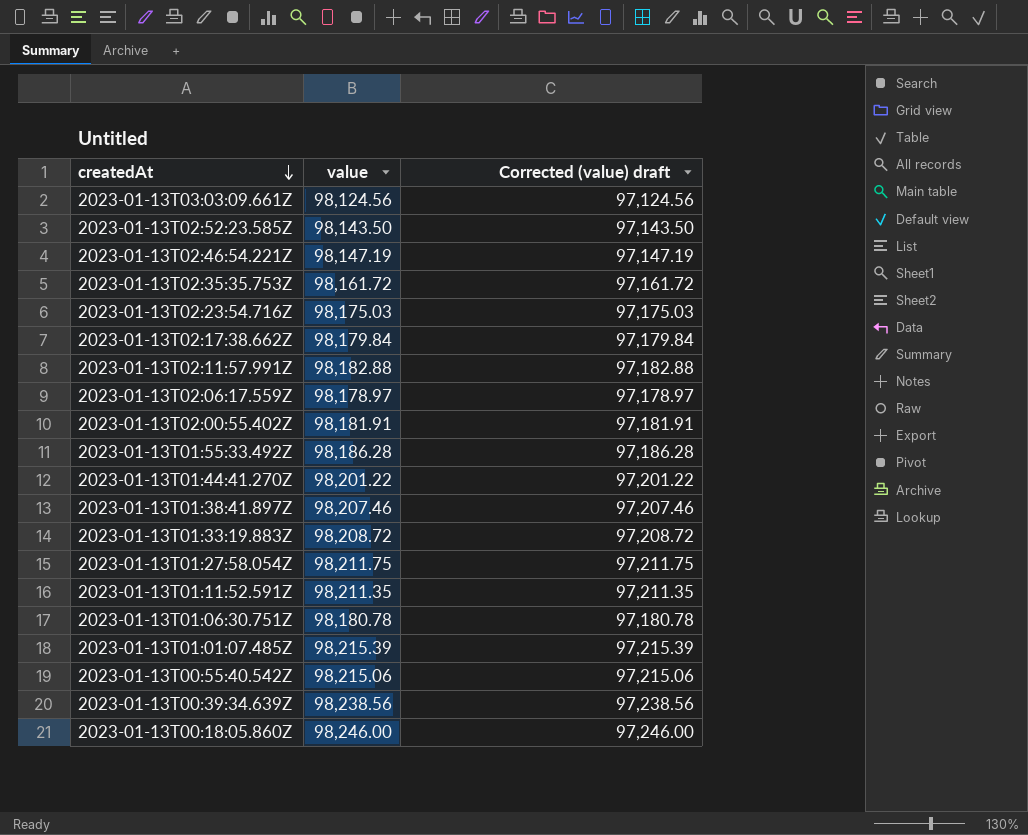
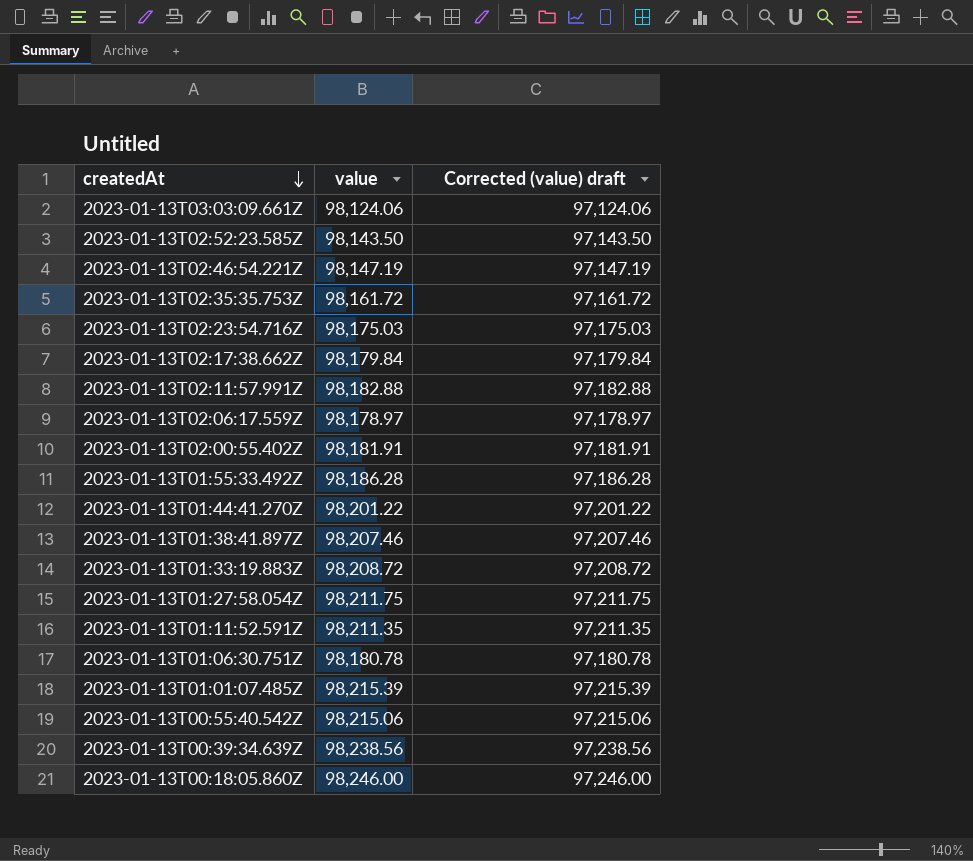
2023-01-13T03:03:09.661Z | value: 98,124.56 -> 98,124.06
2023-01-13T03:03:09.661Z | Corrected (value) draft: 97,124.56 -> 97,124.06

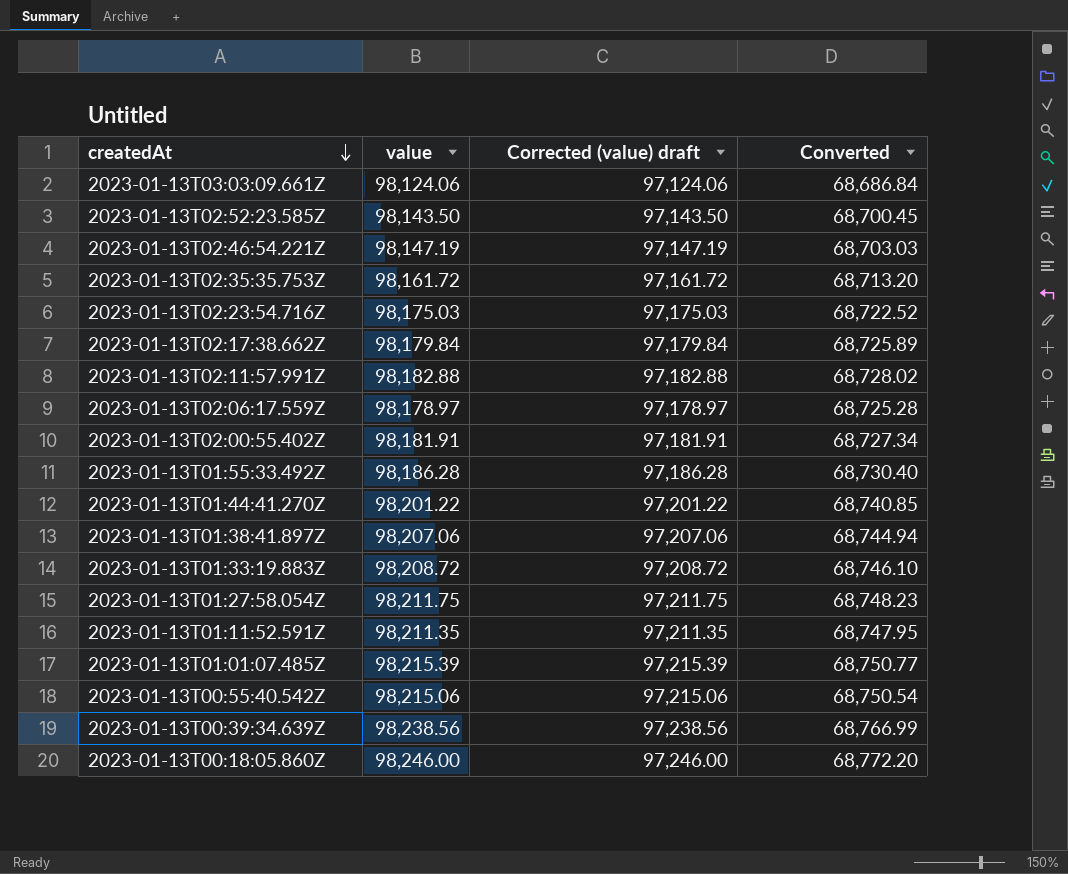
column Converted | formula: none -> [value] * 0.7
row 2023-01-13T01:06:30.751Z: 98,180.78 | 97,180.78 -> none
2023-01-13T01:38:41.897Z | value: 98,207.46 -> 98,207.06
2023-01-13T01:38:41.897Z | Corrected (value) draft: 97,207.46 -> 97,207.06

